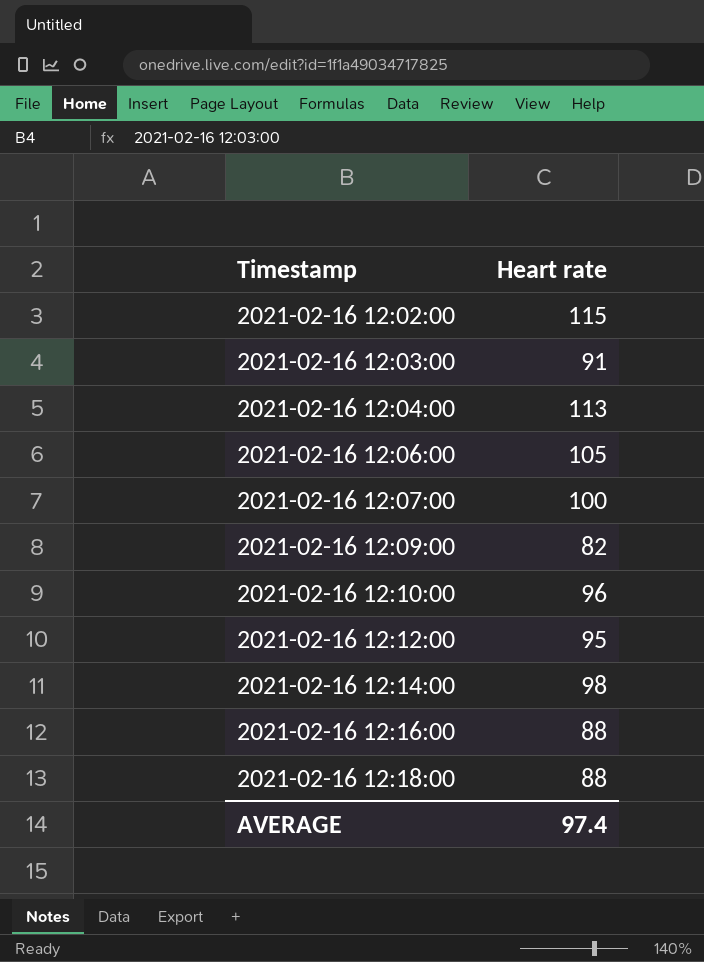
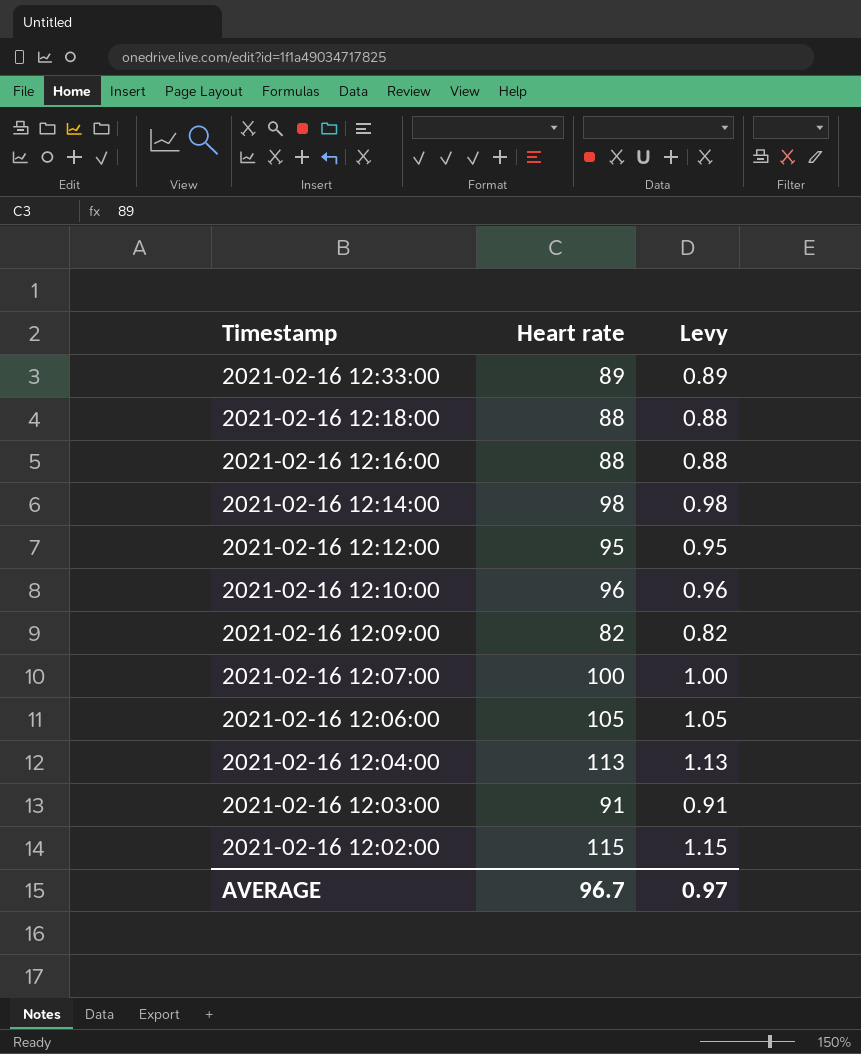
row order: Timestamp ascending -> Timestamp descending
column Levy | formula: none -> [Heart rate] * 0.01
row 2021-02-16 12:33:00: none -> 89 | 0.89
AVERAGE | Heart rate: 97.4 -> 96.7

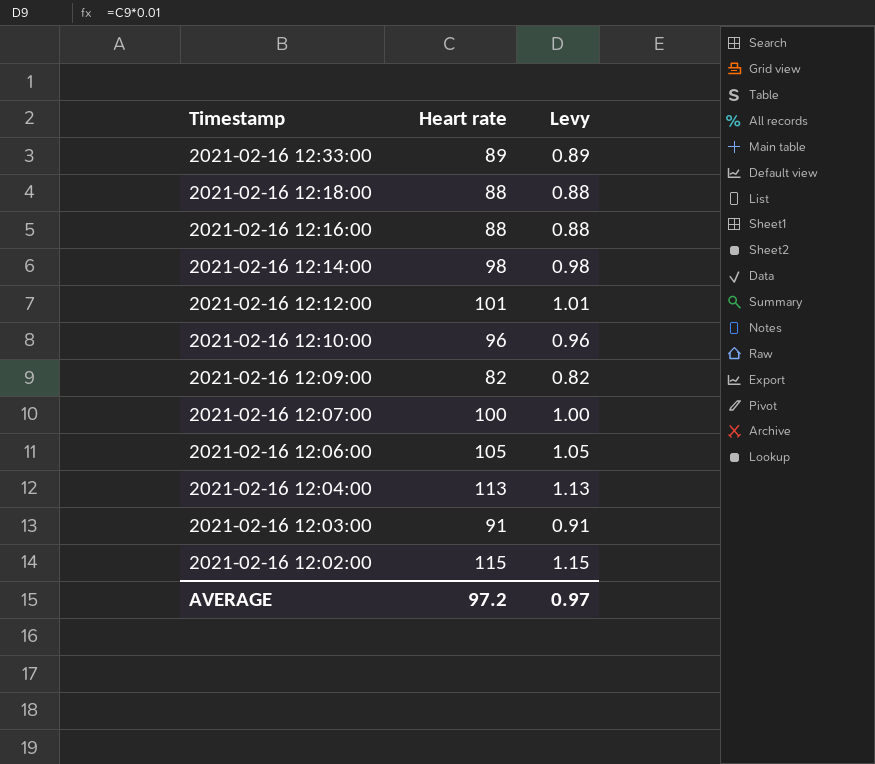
2021-02-16 12:12:00 | Heart rate: 95 -> 101
2021-02-16 12:12:00 | Levy: 0.95 -> 1.01
AVERAGE | Heart rate: 96.7 -> 97.2

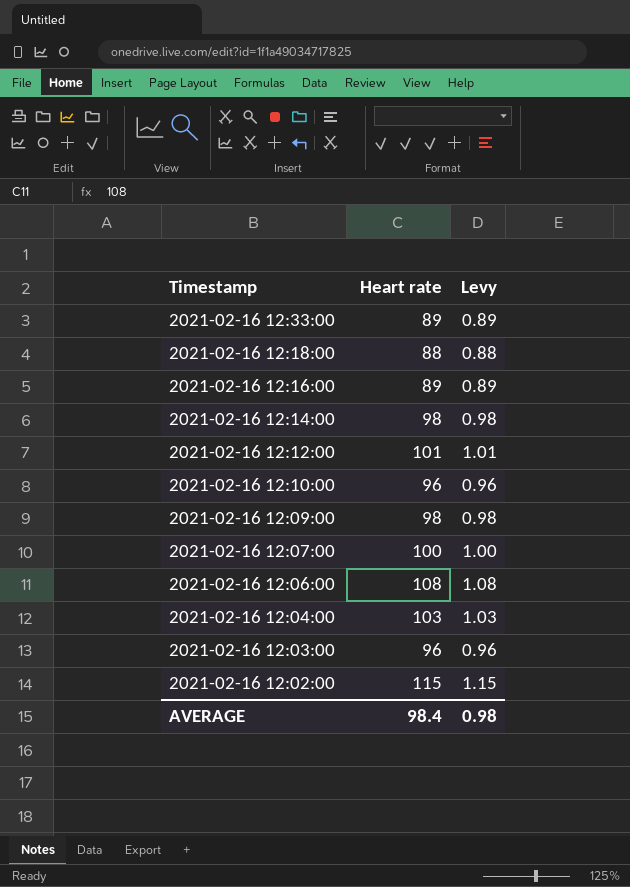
2021-02-16 12:16:00 | Heart rate: 88 -> 89
2021-02-16 12:16:00 | Levy: 0.88 -> 0.89
2021-02-16 12:09:00 | Heart rate: 82 -> 98
2021-02-16 12:09:00 | Levy: 0.82 -> 0.98
2021-02-16 12:06:00 | Heart rate: 105 -> 108
2021-02-16 12:06:00 | Levy: 1.05 -> 1.08
2021-02-16 12:04:00 | Heart rate: 113 -> 103
2021-02-16 12:04:00 | Levy: 1.13 -> 1.03
2021-02-16 12:03:00 | Heart rate: 91 -> 96
2021-02-16 12:03:00 | Levy: 0.91 -> 0.96
AVERAGE | Heart rate: 97.2 -> 98.4
AVERAGE | Levy: 0.97 -> 0.98

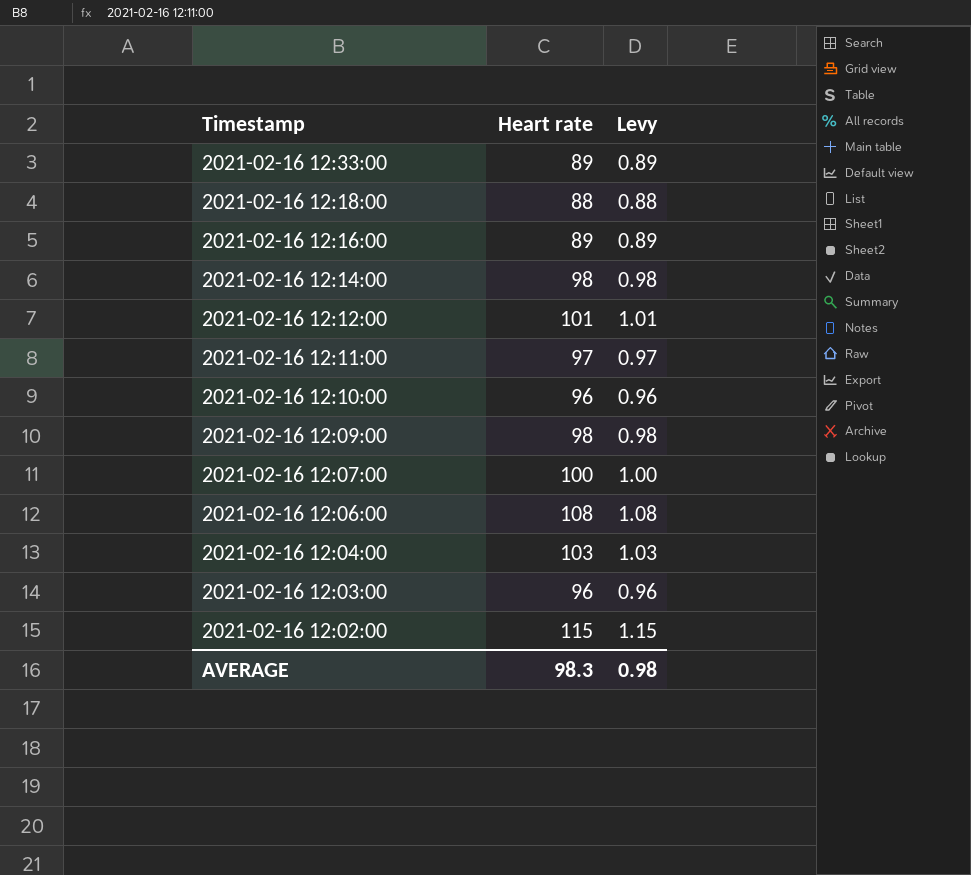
row 2021-02-16 12:11:00: none -> 97 | 0.97
AVERAGE | Heart rate: 98.4 -> 98.3

